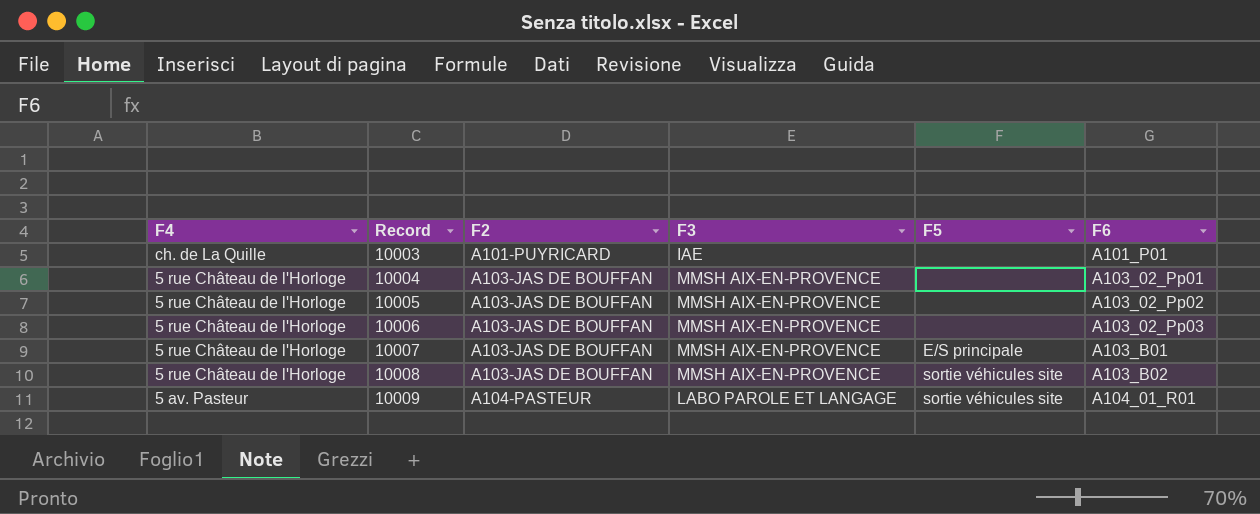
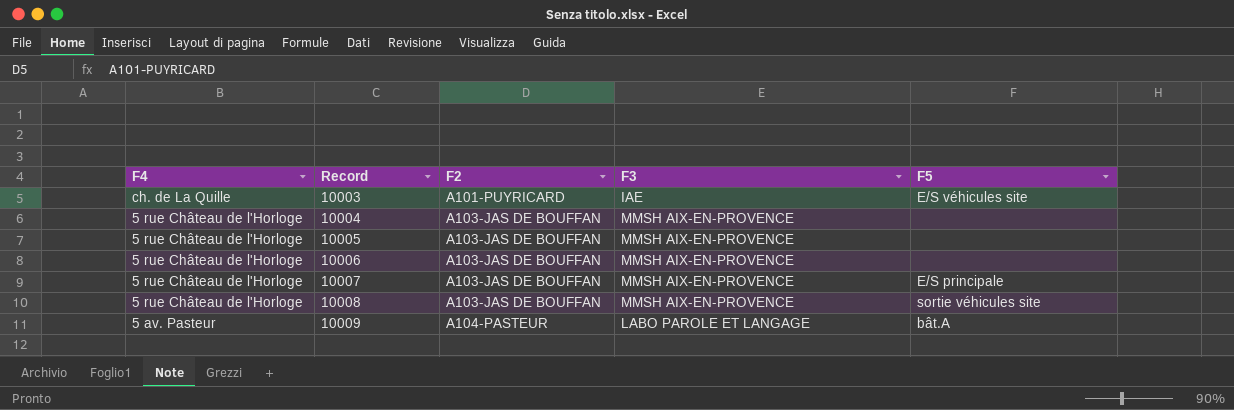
column F6 | position: 6 -> none
10003 | F5: none -> E/S véhicules site
10009 | F5: sortie véhicules site -> bât.A

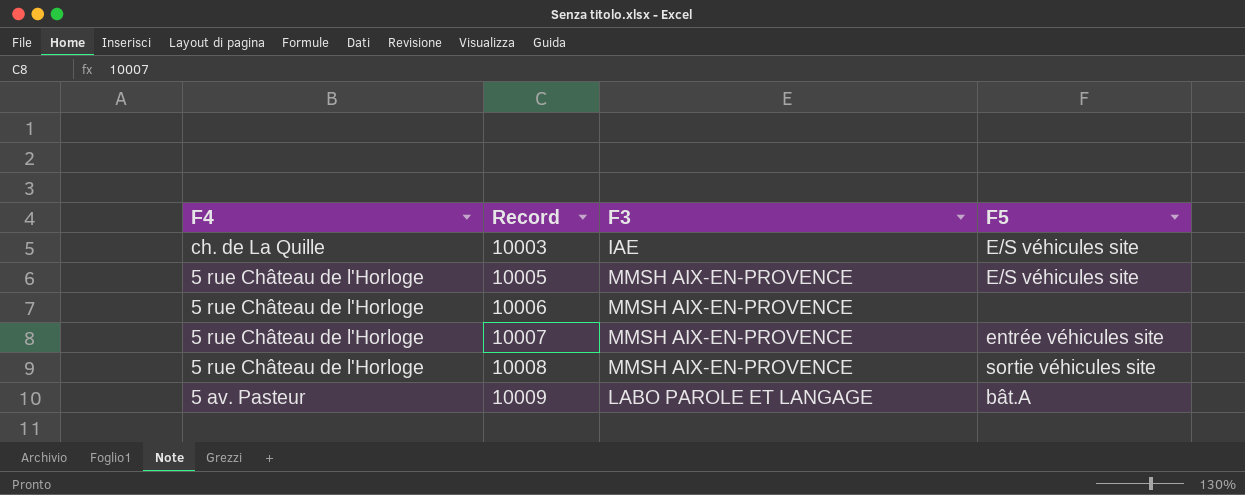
column F2 | position: 3 -> none
row 10004: 5 rue Château de l'Horloge | A103-JAS DE BOUFFAN | MMSH AIX-EN-PROVENCE | none -> none
10005 | F5: none -> E/S véhicules site
10007 | F5: E/S principale -> entrée véhicules site

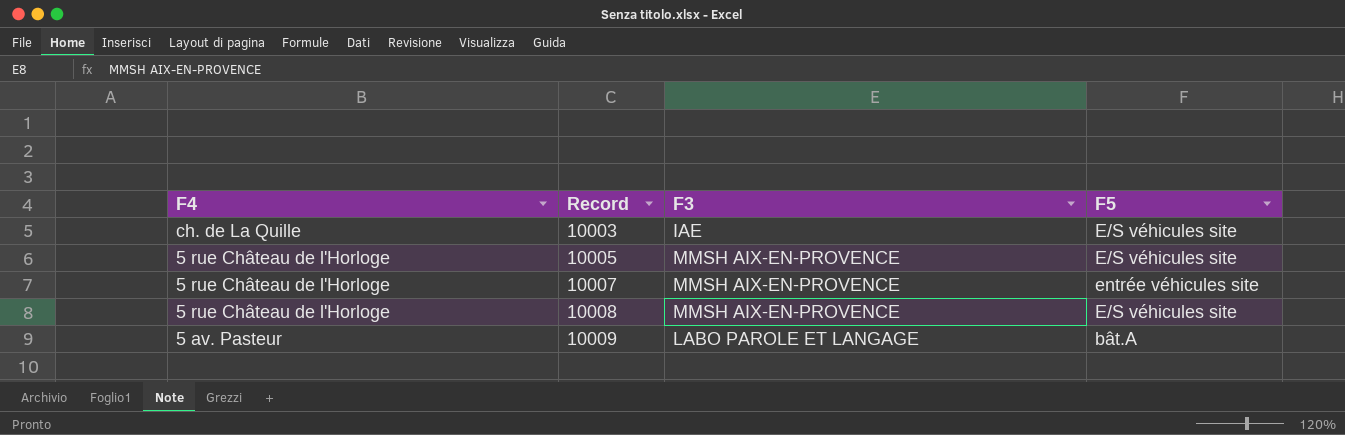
row 10006: 5 rue Château de l'Horloge | MMSH AIX-EN-PROVENCE | none -> none
10008 | F5: sortie véhicules site -> E/S véhicules site

